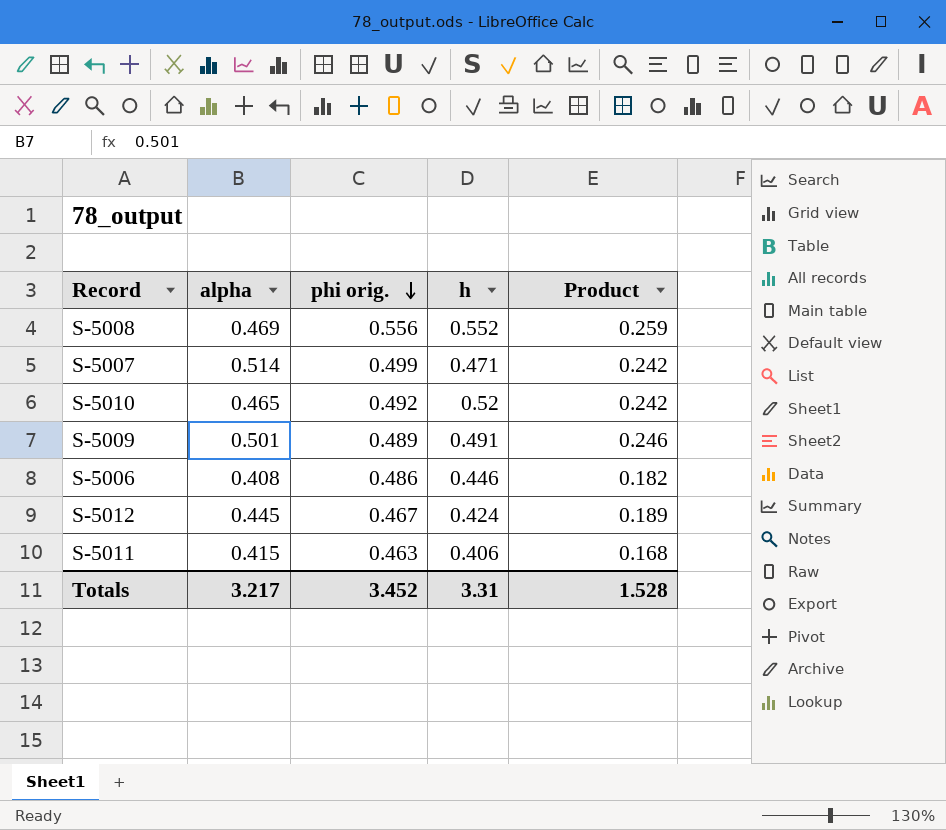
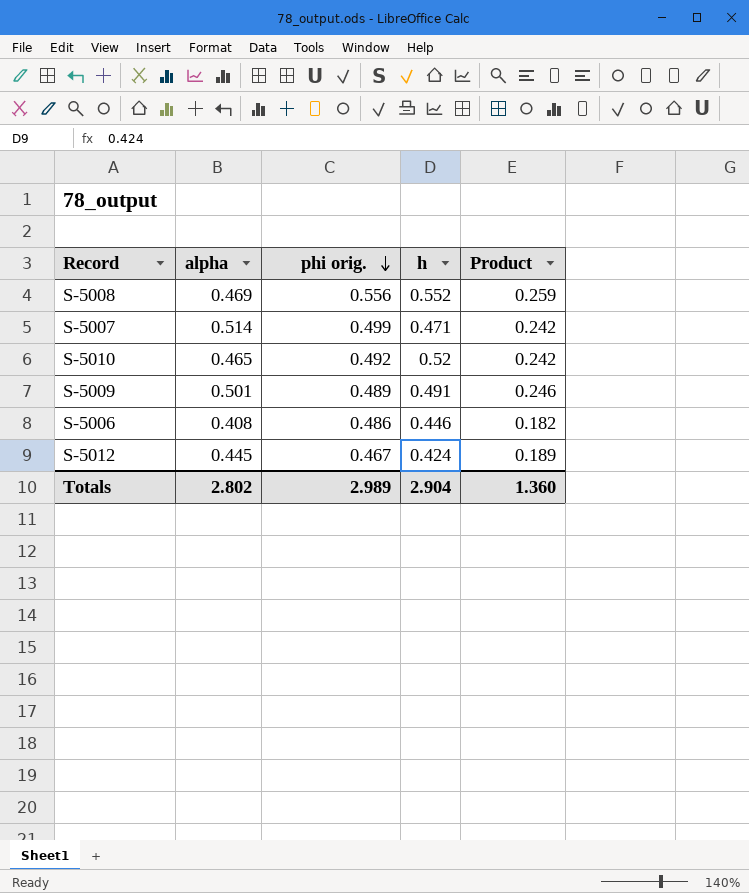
row S-5011: 0.415 | 0.463 | 0.406 | 0.168 -> none
Totals | alpha: 3.217 -> 2.802
Totals | phi orig.: 3.452 -> 2.989
Totals | h: 3.31 -> 2.904
Totals | Product: 1.528 -> 1.360

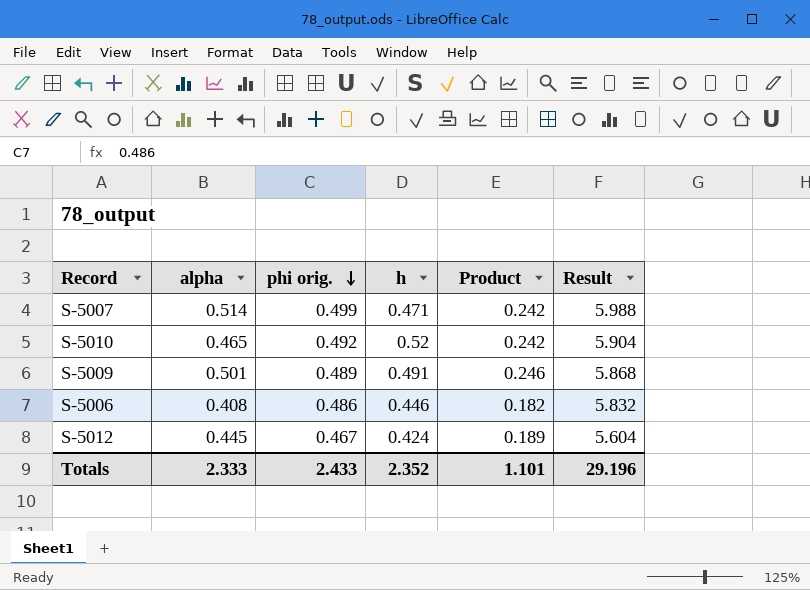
column Result | formula: none -> [phi orig.] * 12
row S-5008: 0.469 | 0.556 | 0.552 | 0.259 -> none
Totals | alpha: 2.802 -> 2.333
Totals | phi orig.: 2.989 -> 2.433
Totals | h: 2.904 -> 2.352
Totals | Product: 1.360 -> 1.101

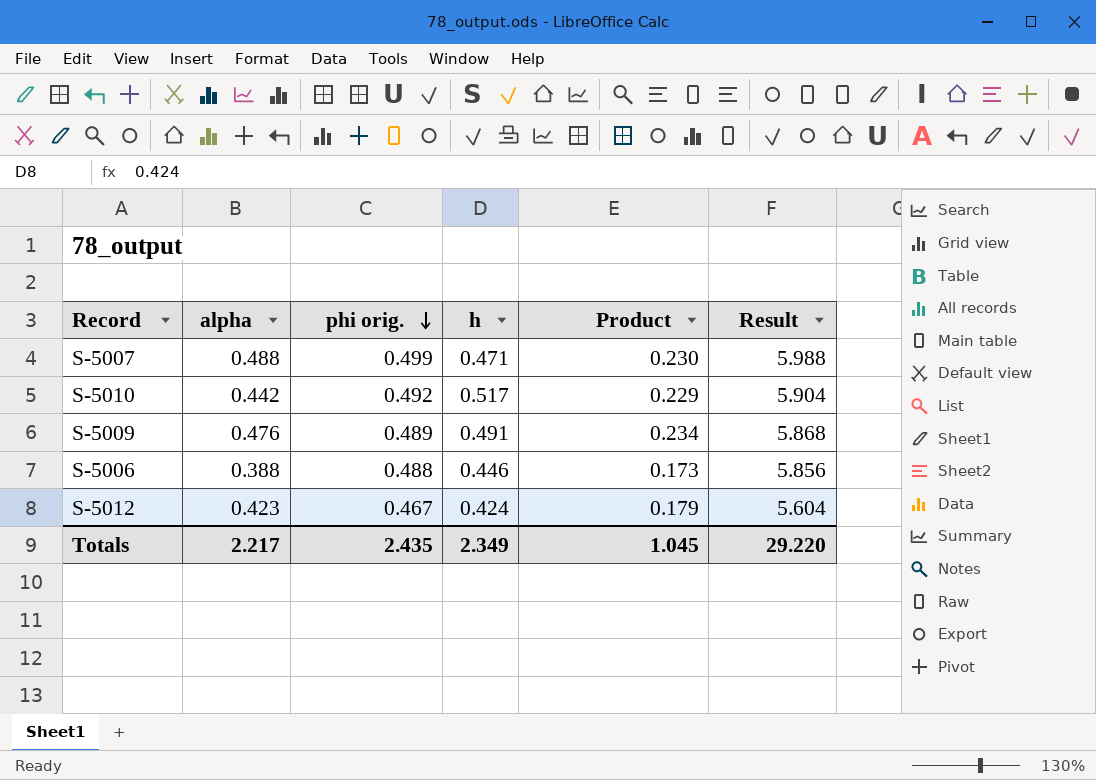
S-5007 | alpha: 0.514 -> 0.488
S-5007 | Product: 0.242 -> 0.230
S-5010 | alpha: 0.465 -> 0.442
S-5010 | h: 0.52 -> 0.517
S-5010 | Product: 0.242 -> 0.229
S-5009 | alpha: 0.501 -> 0.476
S-5009 | Product: 0.246 -> 0.234
S-5006 | alpha: 0.408 -> 0.388
S-5006 | phi orig.: 0.486 -> 0.488
S-5006 | Product: 0.182 -> 0.173
S-5006 | Result: 5.832 -> 5.856
S-5012 | alpha: 0.445 -> 0.423
S-5012 | Product: 0.189 -> 0.179
Totals | alpha: 2.333 -> 2.217
Totals | phi orig.: 2.433 -> 2.435
Totals | h: 2.352 -> 2.349
Totals | Product: 1.101 -> 1.045
Totals | Result: 29.196 -> 29.220

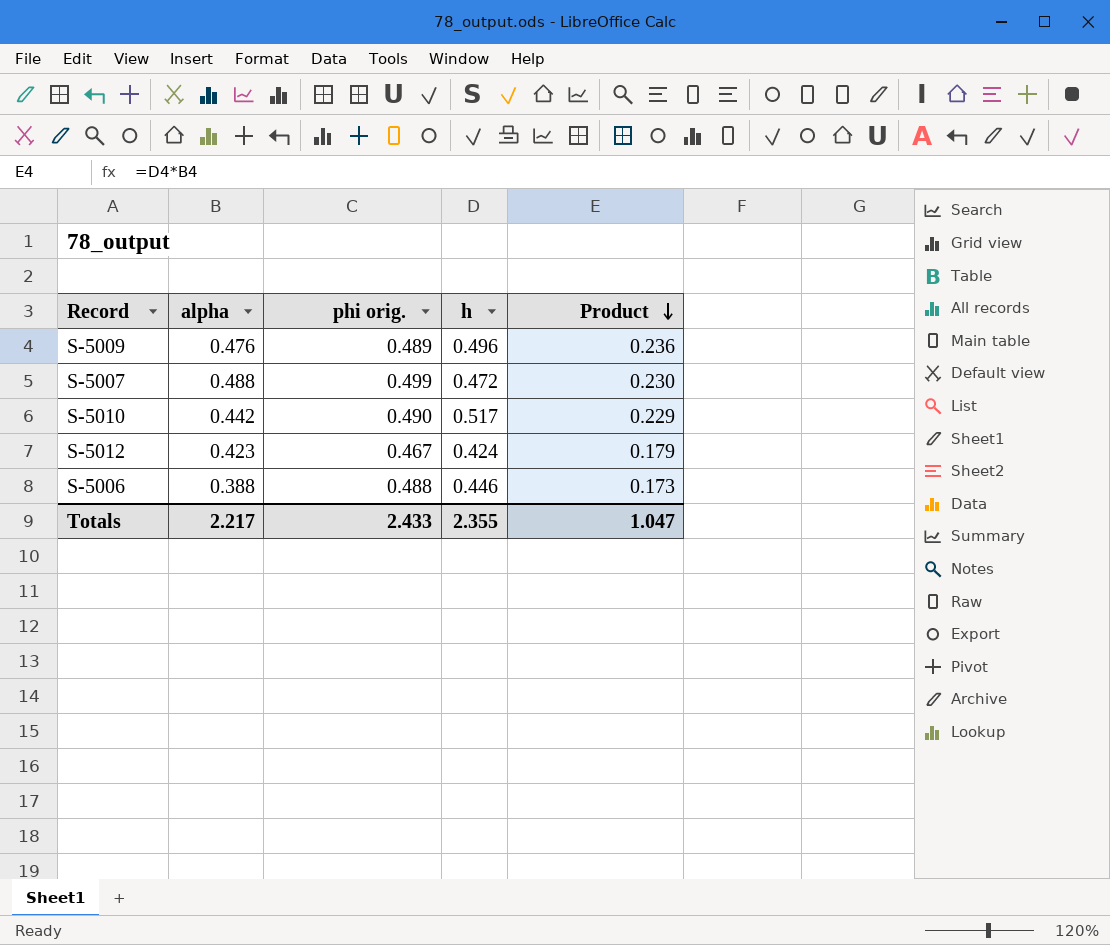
row order: phi orig. descending -> Product descending
column Result | formula: [phi orig.] * 12 -> none
S-5009 | h: 0.491 -> 0.496
S-5009 | Product: 0.234 -> 0.236
S-5007 | h: 0.471 -> 0.472
S-5010 | phi orig.: 0.492 -> 0.490
Totals | phi orig.: 2.435 -> 2.433
Totals | h: 2.349 -> 2.355
Totals | Product: 1.045 -> 1.047

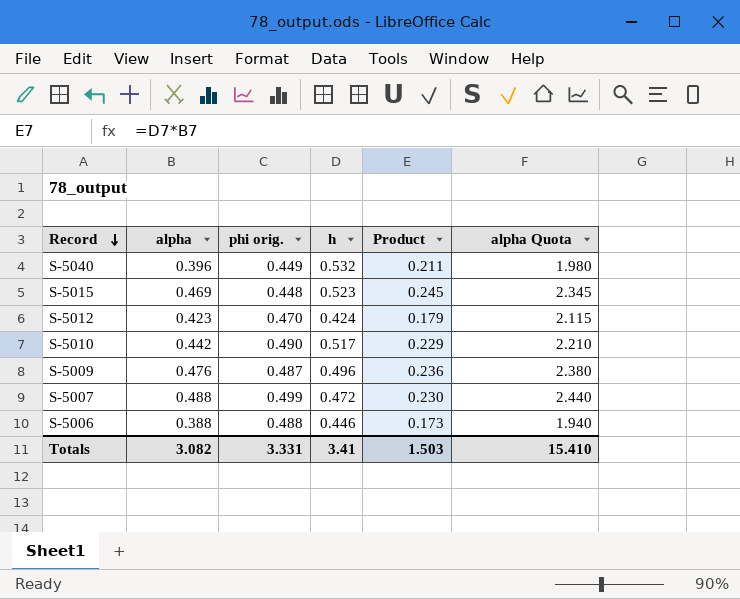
row order: Product descending -> Record descending
column alpha Quota | formula: none -> [alpha] * 5
row S-5040: none -> 0.396 | 0.449 | 0.532 | 0.211 | 1.980
row S-5015: none -> 0.469 | 0.448 | 0.523 | 0.245 | 2.345
S-5012 | phi orig.: 0.467 -> 0.470
S-5009 | phi orig.: 0.489 -> 0.487
Totals | alpha: 2.217 -> 3.082
Totals | phi orig.: 2.433 -> 3.331
Totals | h: 2.355 -> 3.41
Totals | Product: 1.047 -> 1.503

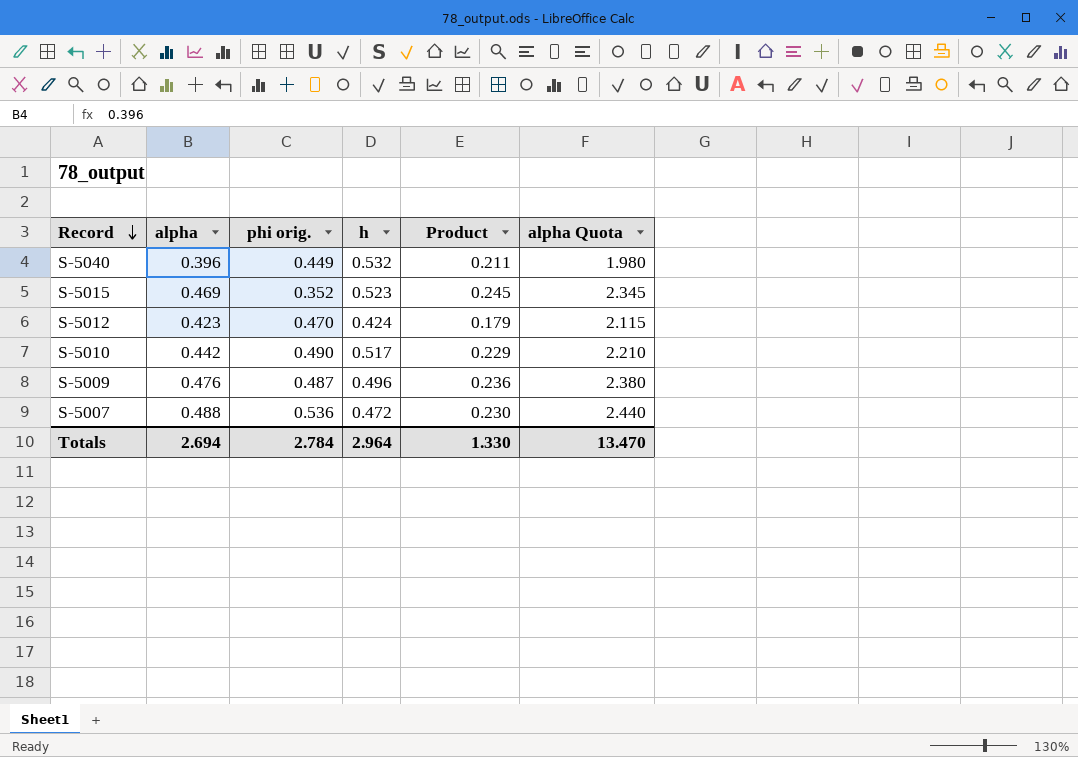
row S-5006: 0.388 | 0.488 | 0.446 | 0.173 | 1.940 -> none
S-5015 | phi orig.: 0.448 -> 0.352
S-5007 | phi orig.: 0.499 -> 0.536
Totals | alpha: 3.082 -> 2.694
Totals | phi orig.: 3.331 -> 2.784
Totals | h: 3.41 -> 2.964
Totals | Product: 1.503 -> 1.330
Totals | alpha Quota: 15.410 -> 13.470

